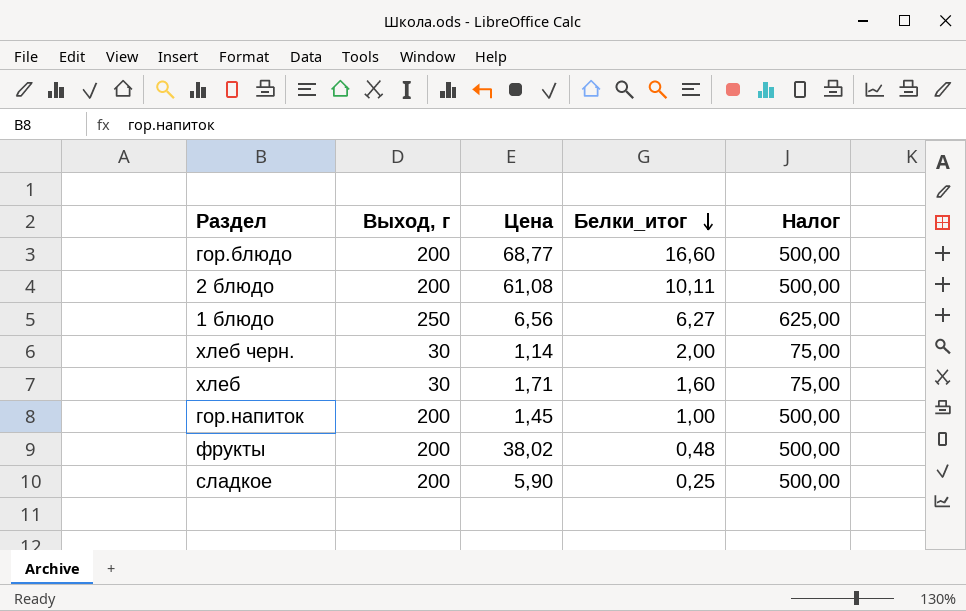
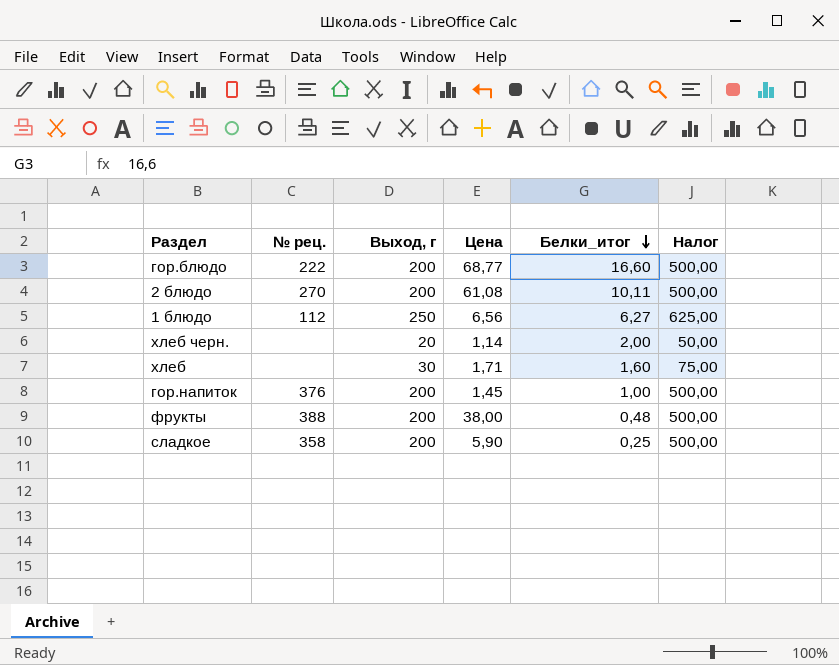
column № рец. | position: none -> 2
хлеб черн. | Выход, г: 30 -> 20
хлеб черн. | Налог: 75,00 -> 50,00
фрукты | Цена: 38,02 -> 38,00

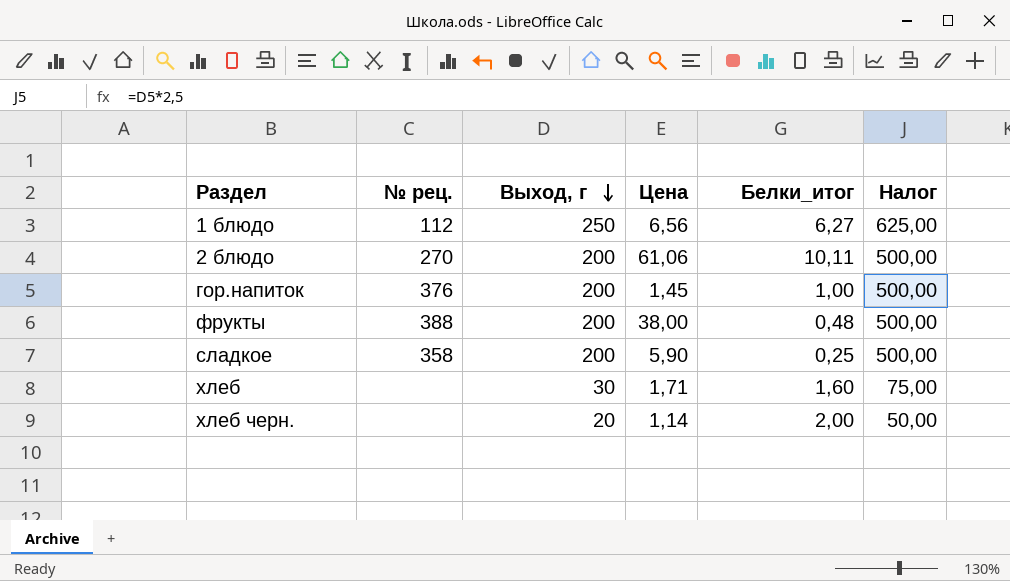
row order: Белки_итог descending -> Выход, г descending
row гор.блюдо: 222 | 200 | 68,77 | 16,60 | 500,00 -> none
2 блюдо | Цена: 61,08 -> 61,06

